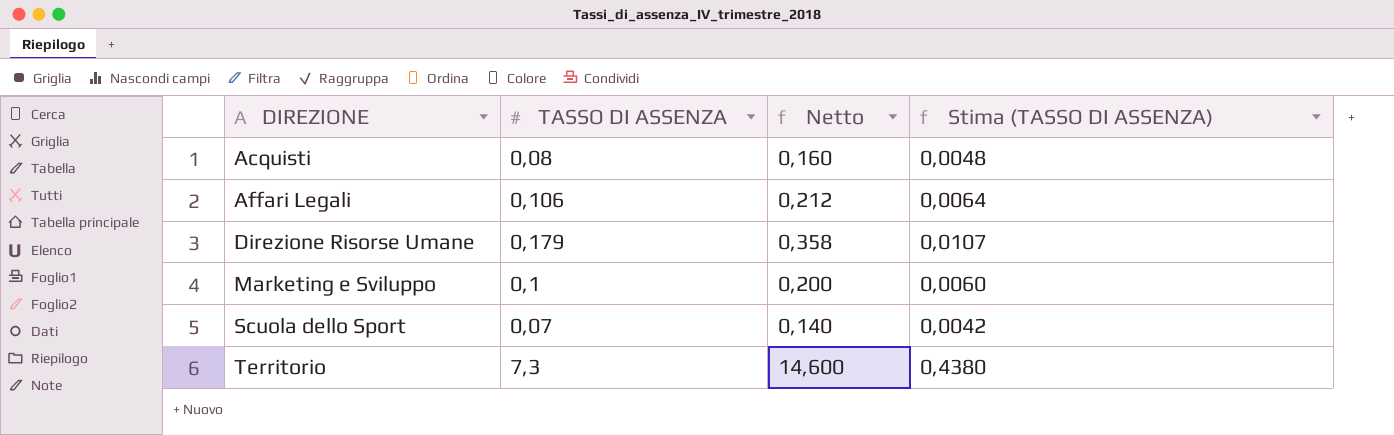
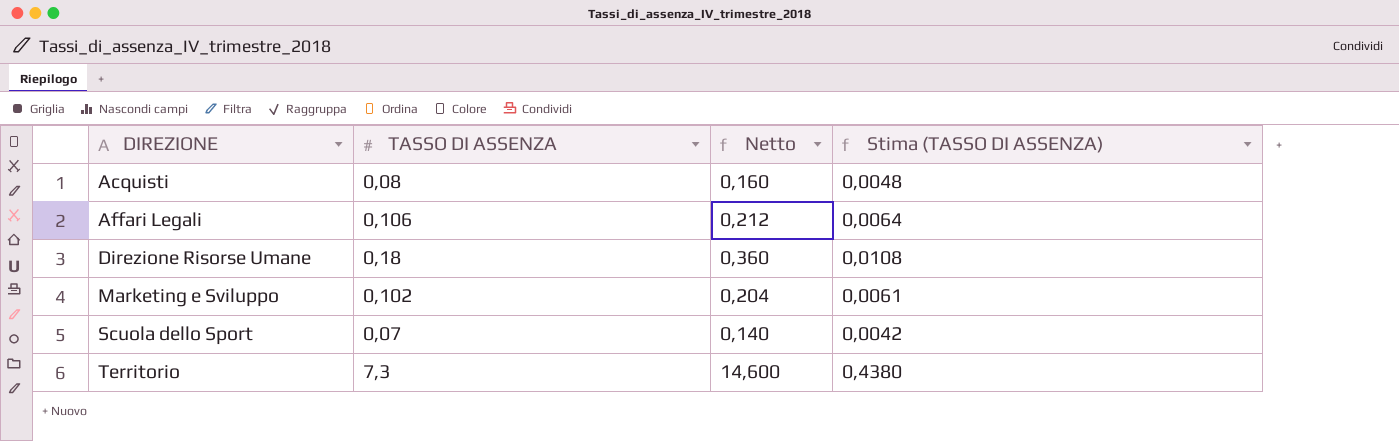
Direzione Risorse Umane | TASSO DI ASSENZA: 0,179 -> 0,18
Direzione Risorse Umane | Netto: 0,358 -> 0,360
Direzione Risorse Umane | Stima (TASSO DI ASSENZA): 0,0107 -> 0,0108
Marketing e Sviluppo | TASSO DI ASSENZA: 0,1 -> 0,102
Marketing e Sviluppo | Netto: 0,200 -> 0,204
Marketing e Sviluppo | Stima (TASSO DI ASSENZA): 0,0060 -> 0,0061

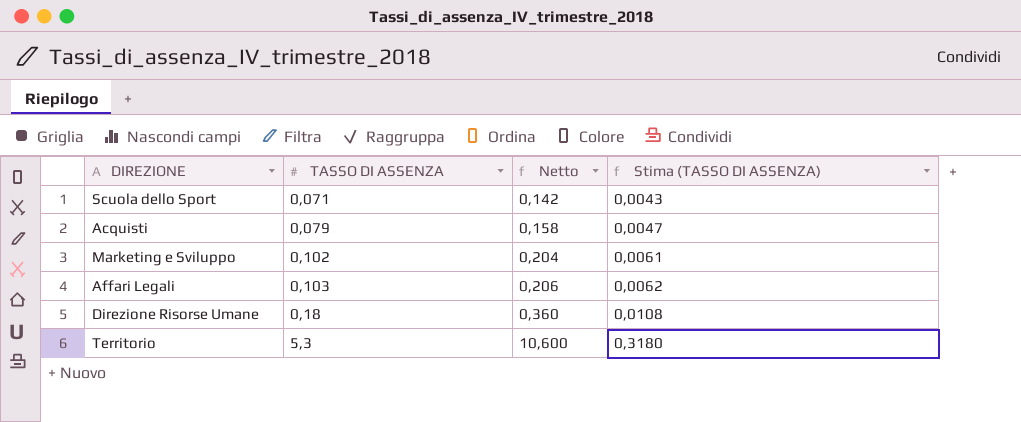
row order: DIREZIONE ascending -> TASSO DI ASSENZA ascending
Scuola dello Sport | TASSO DI ASSENZA: 0,07 -> 0,071
Scuola dello Sport | Netto: 0,140 -> 0,142
Scuola dello Sport | Stima (TASSO DI ASSENZA): 0,0042 -> 0,0043
Acquisti | TASSO DI ASSENZA: 0,08 -> 0,079
Acquisti | Netto: 0,160 -> 0,158
Acquisti | Stima (TASSO DI ASSENZA): 0,0048 -> 0,0047
Affari Legali | TASSO DI ASSENZA: 0,106 -> 0,103
Affari Legali | Netto: 0,212 -> 0,206
Affari Legali | Stima (TASSO DI ASSENZA): 0,0064 -> 0,0062
Territorio | TASSO DI ASSENZA: 7,3 -> 5,3
Territorio | Netto: 14,600 -> 10,600
Territorio | Stima (TASSO DI ASSENZA): 0,4380 -> 0,3180

